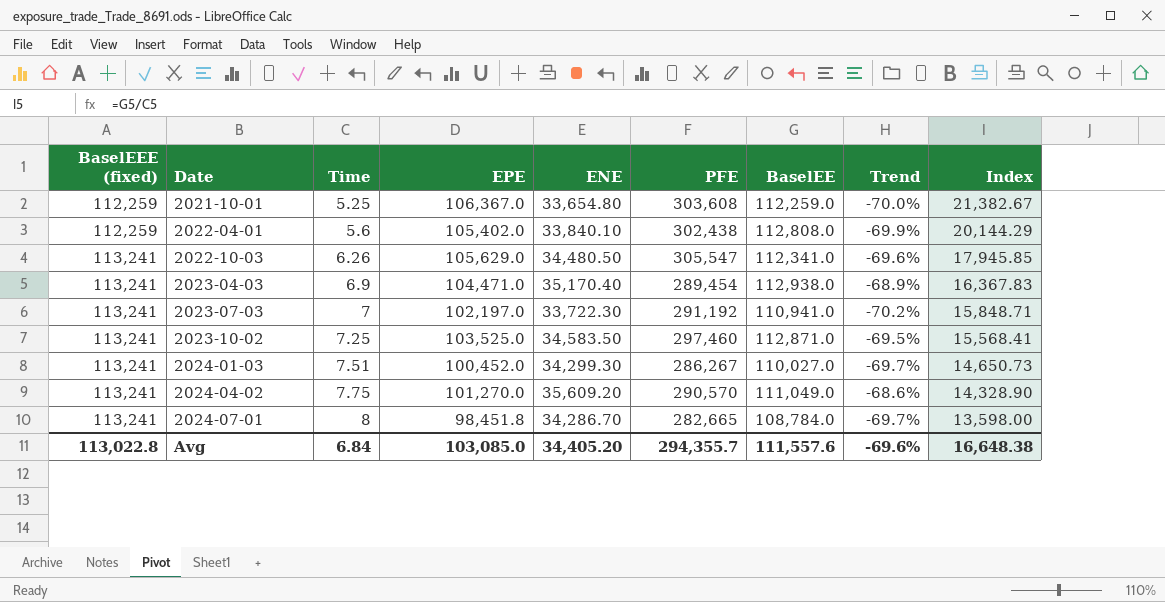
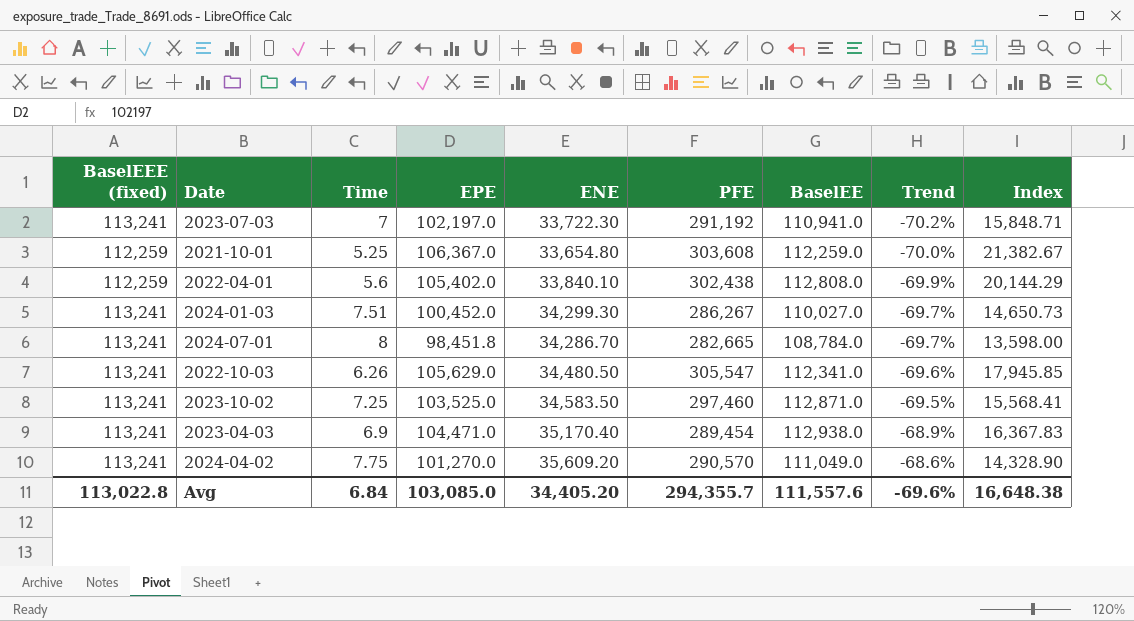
row order: BaselEEE (fixed) ascending -> Trend ascending

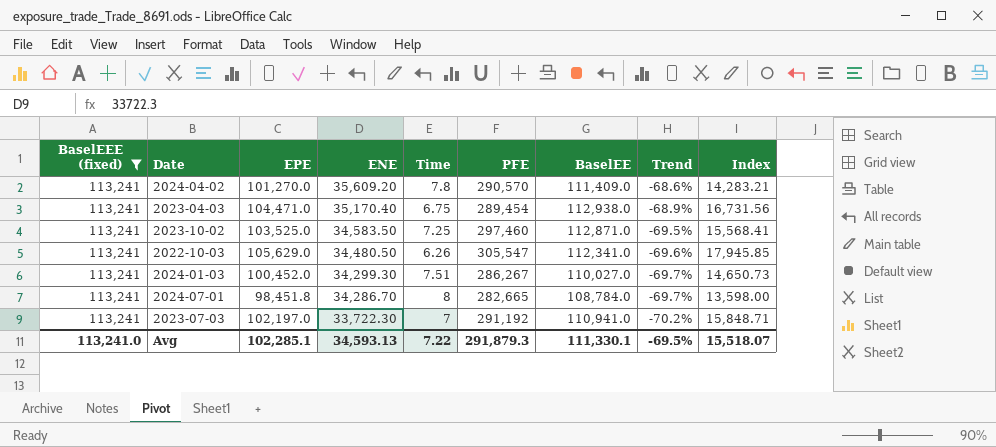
filter: none -> BaselEEE (fixed) = 113,241
row order: Trend ascending -> ENE descending
column Time | position: 3 -> 5
2024-04-02 | Time: 7.75 -> 7.8
2024-04-02 | BaselEE: 111,049.0 -> 111,409.0
2024-04-02 | Index: 14,328.90 -> 14,283.21
2023-04-03 | Time: 6.9 -> 6.75
2023-04-03 | Index: 16,367.83 -> 16,731.56
Avg | BaselEEE (fixed): 113,022.8 -> 113,241.0
Avg | EPE: 103,085.0 -> 102,285.1
Avg | ENE: 34,405.20 -> 34,593.13
Avg | Time: 6.84 -> 7.22
Avg | PFE: 294,355.7 -> 291,879.3
Avg | BaselEE: 111,557.6 -> 111,330.1
Avg | Trend: -69.6% -> -69.5%
Avg | Index: 16,648.38 -> 15,518.07

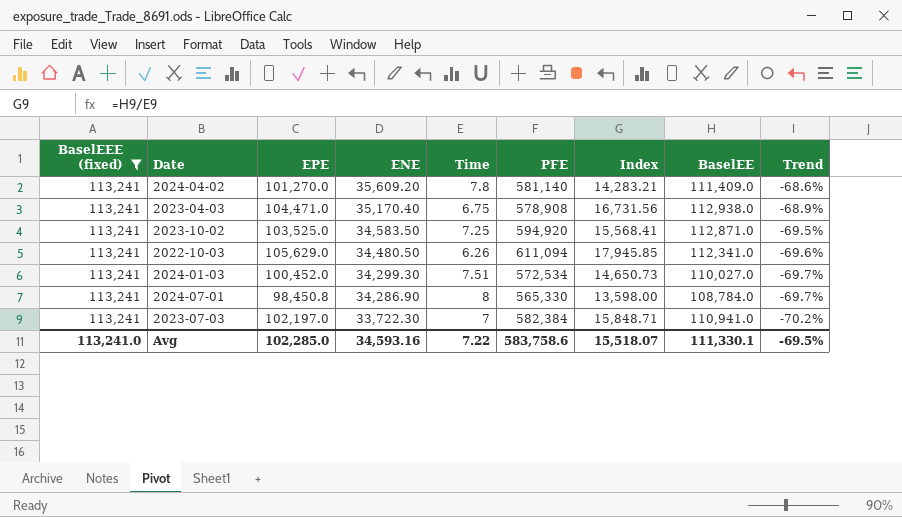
column Index | position: 9 -> 7
2024-04-02 | PFE: 290,570 -> 581,140
2023-04-03 | PFE: 289,454 -> 578,908
2023-10-02 | PFE: 297,460 -> 594,920
2022-10-03 | PFE: 305,547 -> 611,094
2024-01-03 | PFE: 286,267 -> 572,534
2024-07-01 | EPE: 98,451.8 -> 98,450.8
2024-07-01 | ENE: 34,286.70 -> 34,286.90
2024-07-01 | PFE: 282,665 -> 565,330
2023-07-03 | PFE: 291,192 -> 582,384
Avg | EPE: 102,285.1 -> 102,285.0
Avg | ENE: 34,593.13 -> 34,593.16
Avg | PFE: 291,879.3 -> 583,758.6

